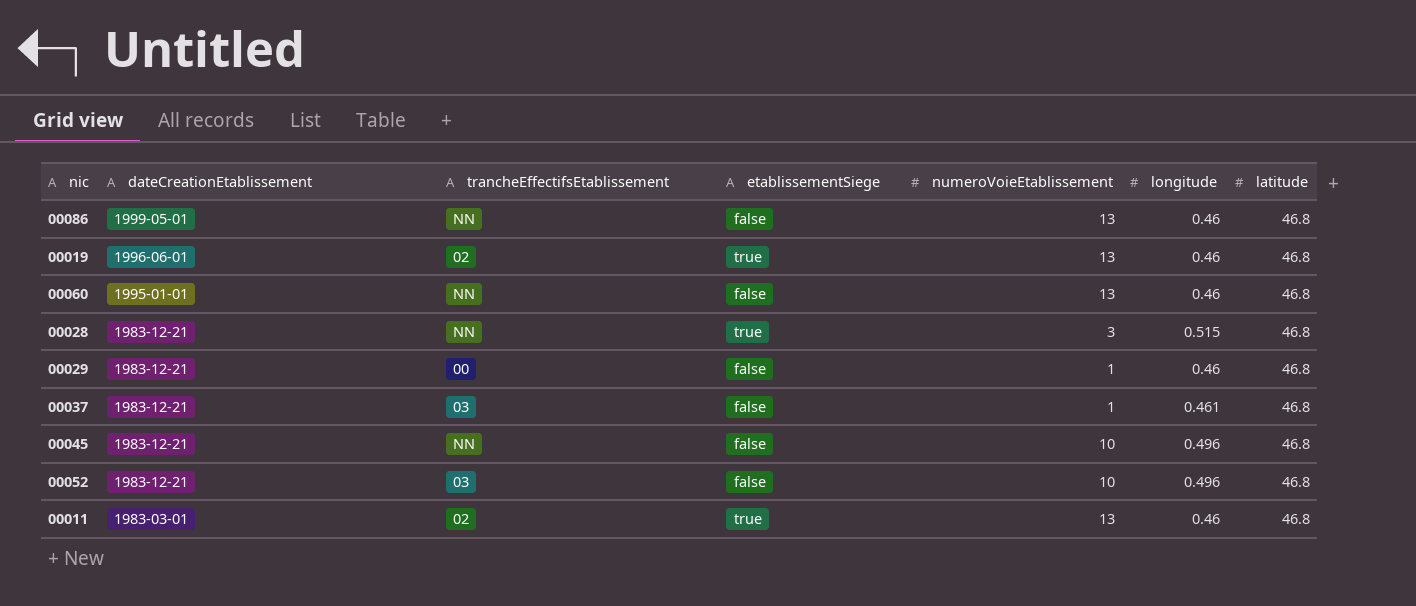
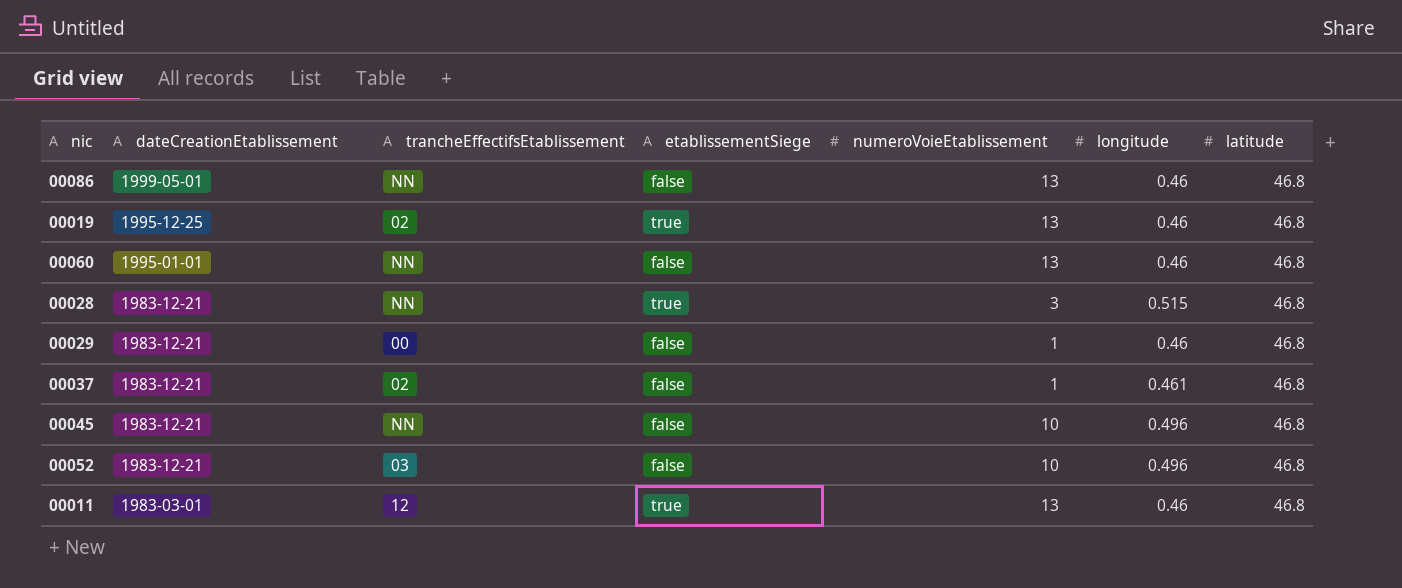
00019 | dateCreationEtablissement: 1996-06-01 -> 1995-12-25
00037 | trancheEffectifsEtablissement: 03 -> 02
00011 | trancheEffectifsEtablissement: 02 -> 12

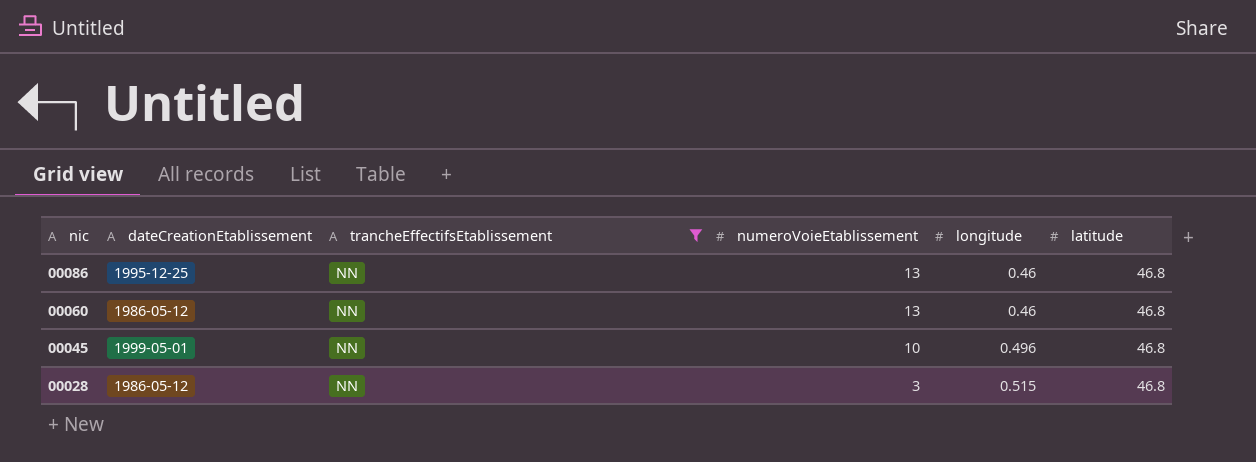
filter: none -> trancheEffectifsEtablissement = NN
row order: dateCreationEtablissement descending -> nic descending
column etablissementSiege | position: 4 -> none
00086 | dateCreationEtablissement: 1999-05-01 -> 1995-12-25
00060 | dateCreationEtablissement: 1995-01-01 -> 1986-05-12
00045 | dateCreationEtablissement: 1983-12-21 -> 1999-05-01
00028 | dateCreationEtablissement: 1983-12-21 -> 1986-05-12

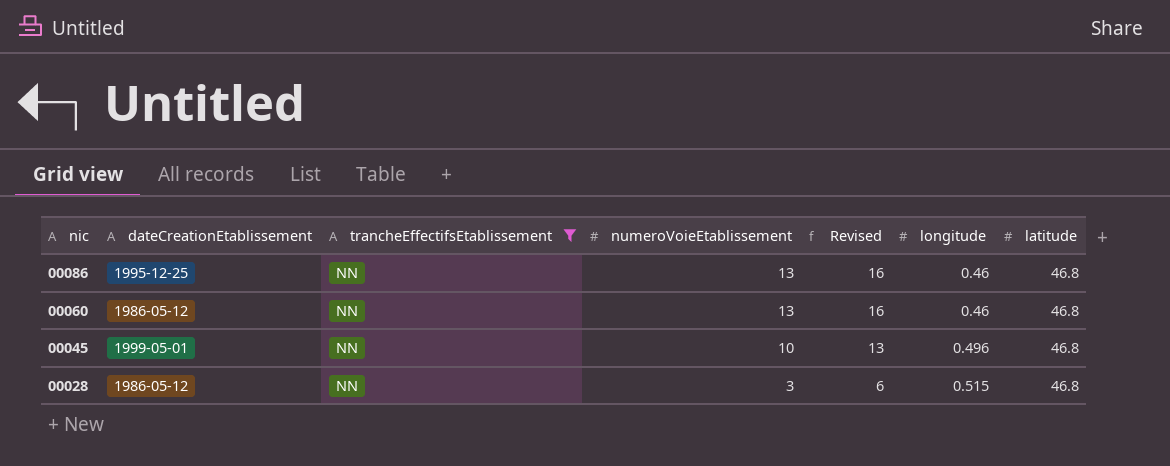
column Revised | formula: none -> [numeroVoieEtablissement] + 3

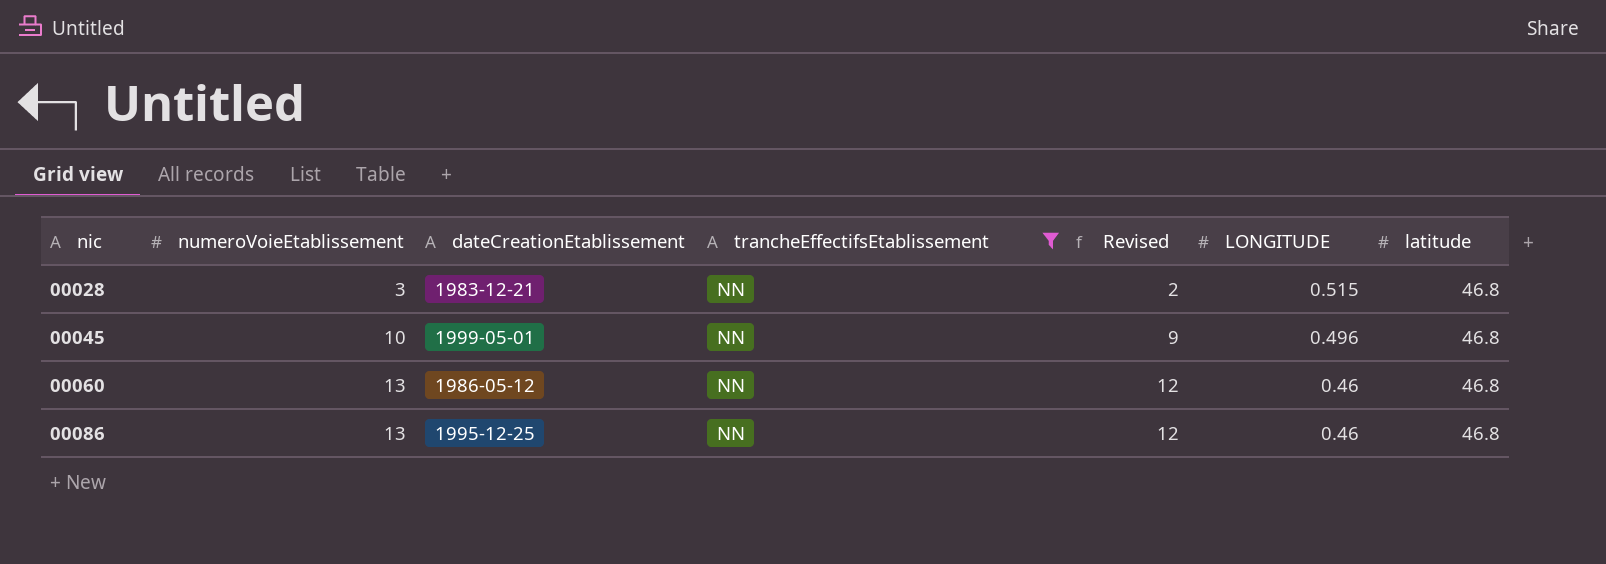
row order: nic descending -> nic ascending
column numeroVoieEtablissement | position: 4 -> 2
column Revised | formula: [numeroVoieEtablissement] + 3 -> [numeroVoieEtablissement] - 1
column name: longitude -> LONGITUDE
00028 | dateCreationEtablissement: 1986-05-12 -> 1983-12-21

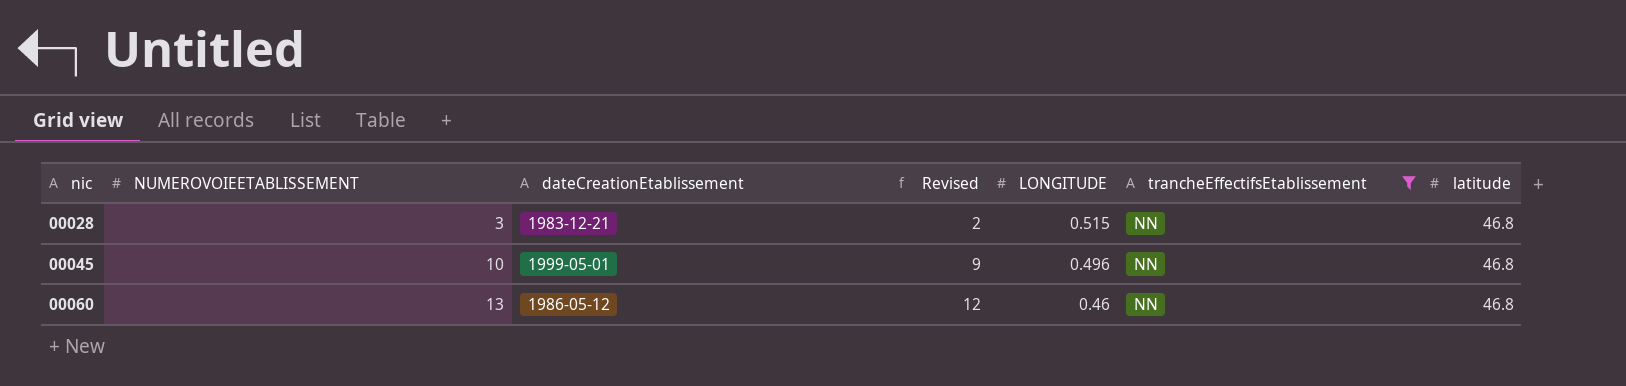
column name: numeroVoieEtablissement -> NUMEROVOIEETABLISSEMENT
column trancheEffectifsEtablissement | position: 4 -> 6
row 00086: 13 | 1995-12-25 | NN | 12 | 0.46 | 46.8 -> none

